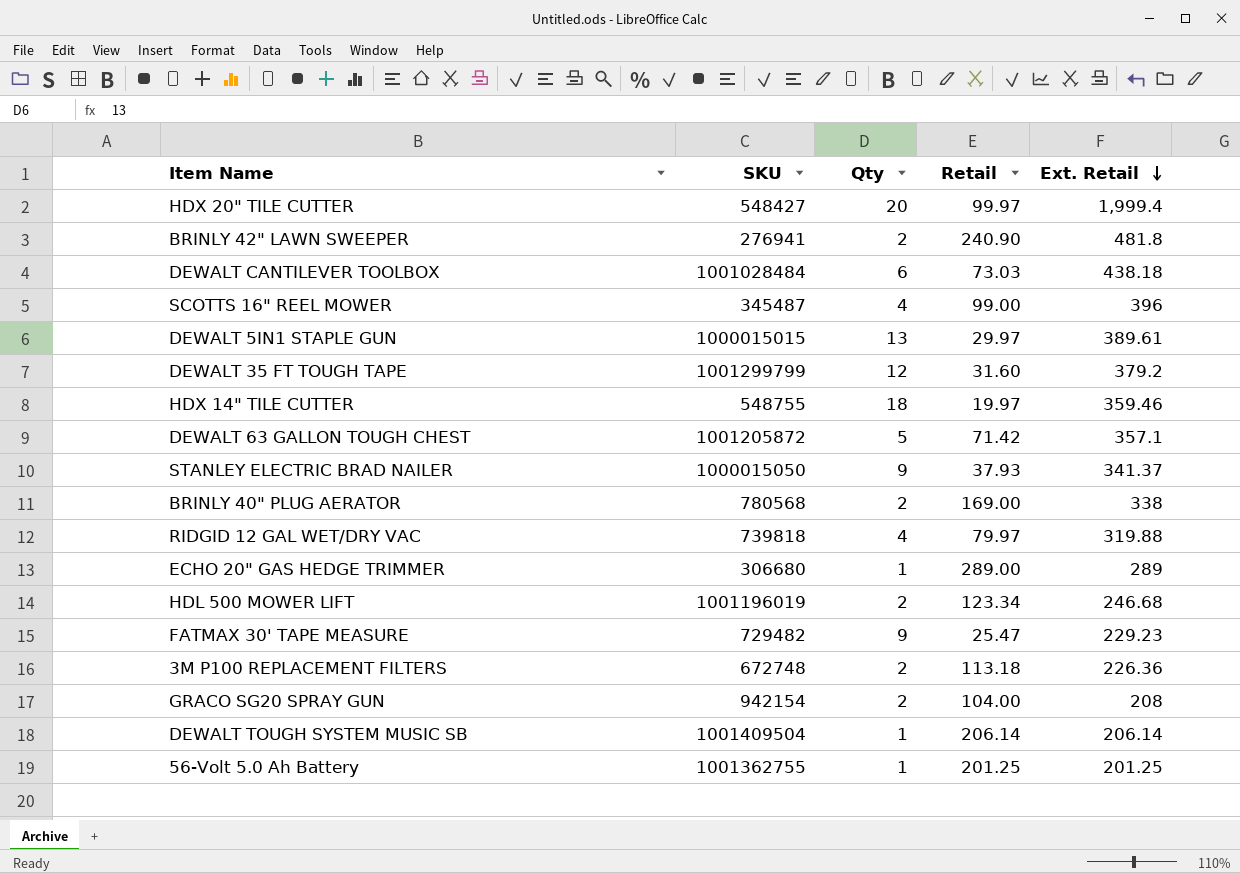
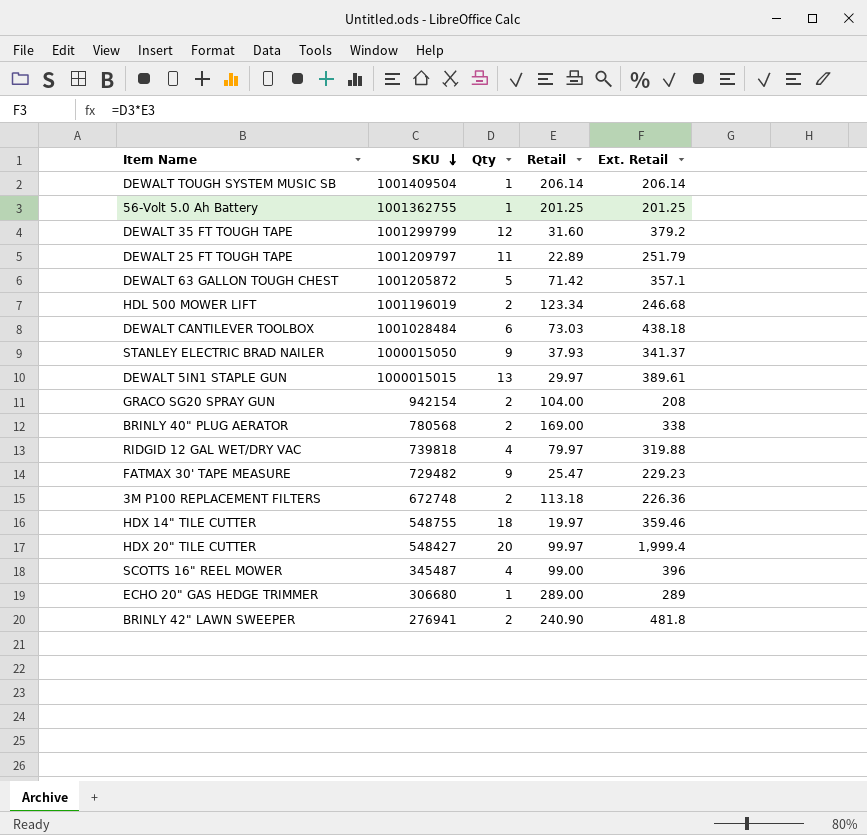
row order: Ext. Retail descending -> SKU descending
row DEWALT 25 FT TOUGH TAPE: none -> 1001209797 | 11 | 22.89 | 251.79

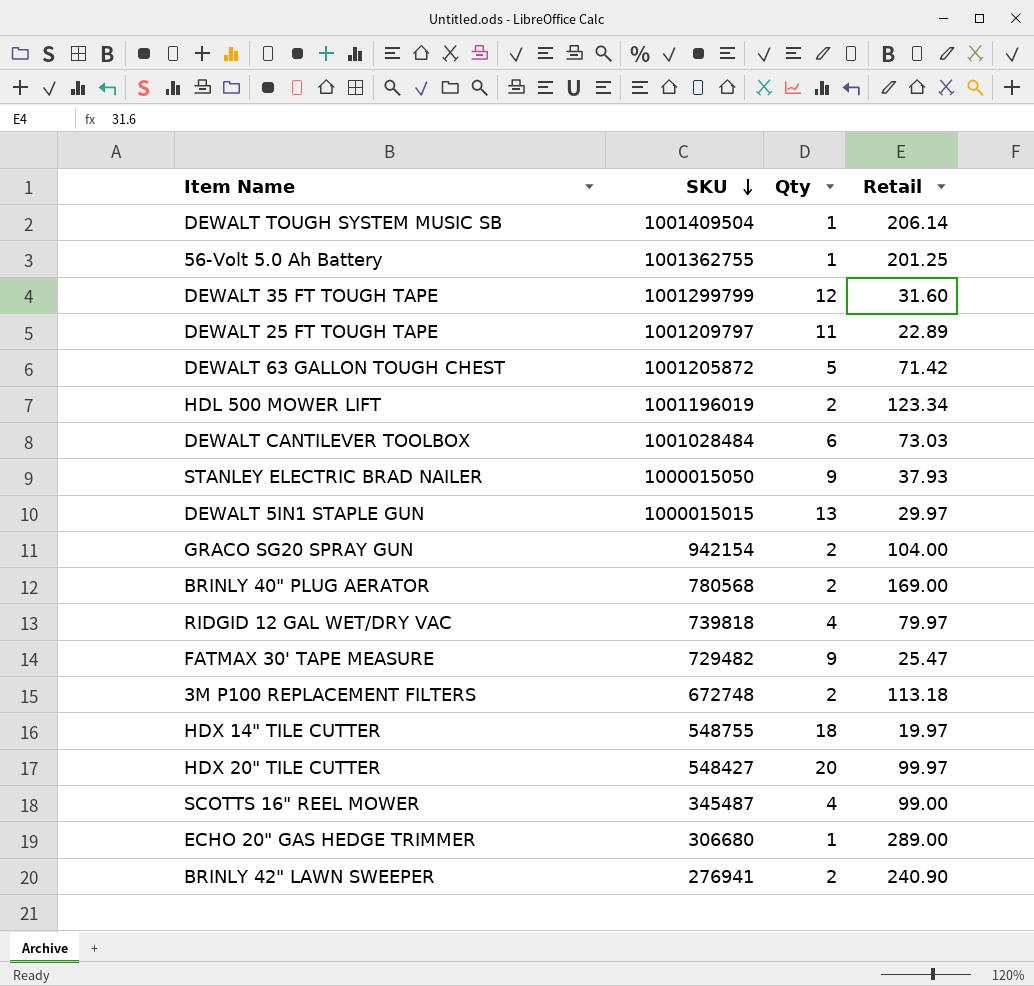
column Ext. Retail | formula: [Qty] * [Retail] -> none

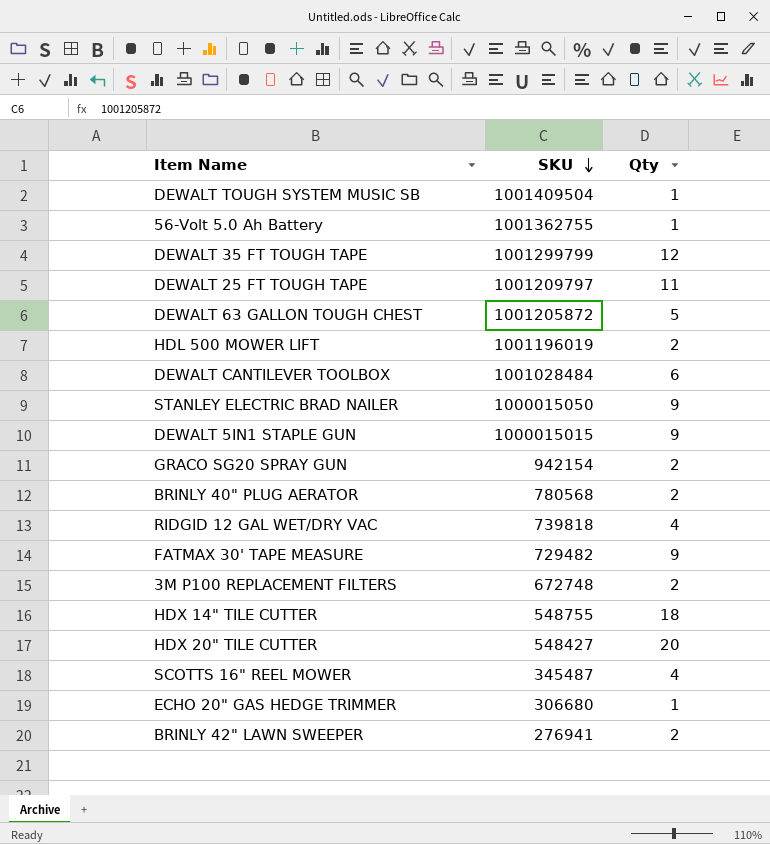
column Retail | position: 4 -> none
DEWALT 5IN1 STAPLE GUN | Qty: 13 -> 9

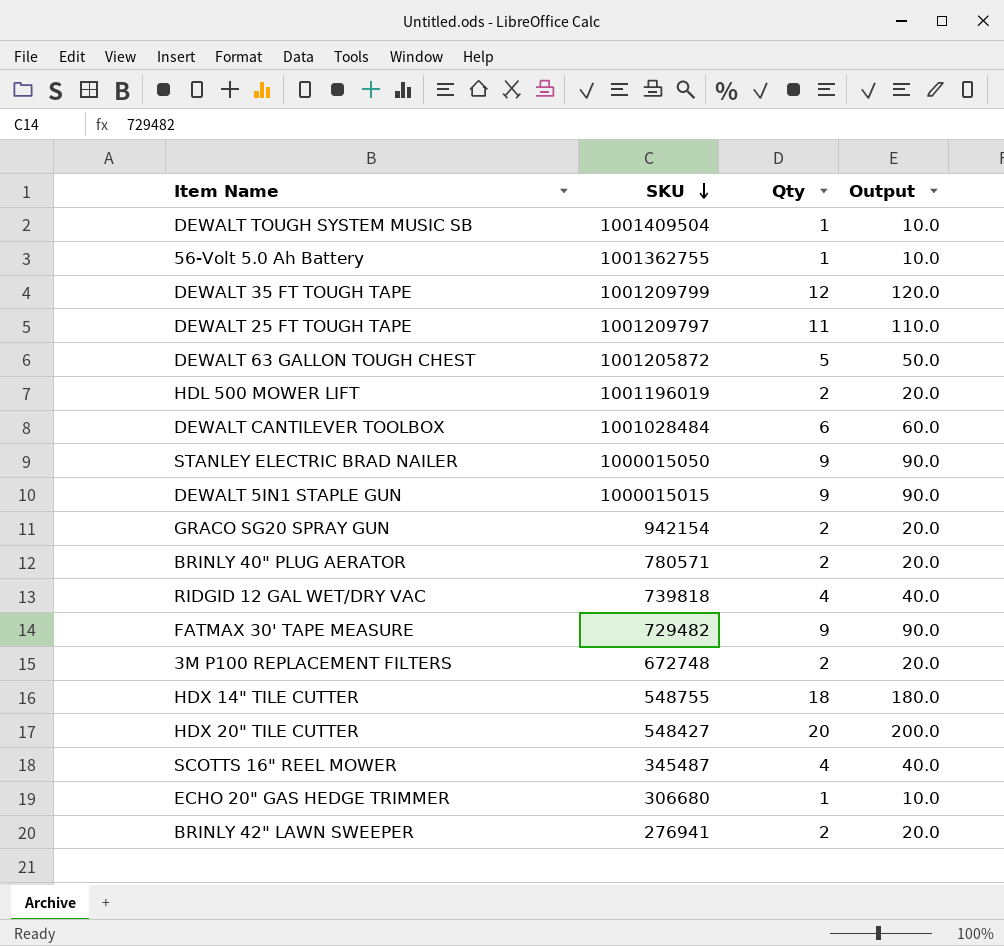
column Output | formula: none -> [Qty] * 10
DEWALT 35 FT TOUGH TAPE | SKU: 1001299799 -> 1001209799
BRINLY 40" PLUG AERATOR | SKU: 780568 -> 780571

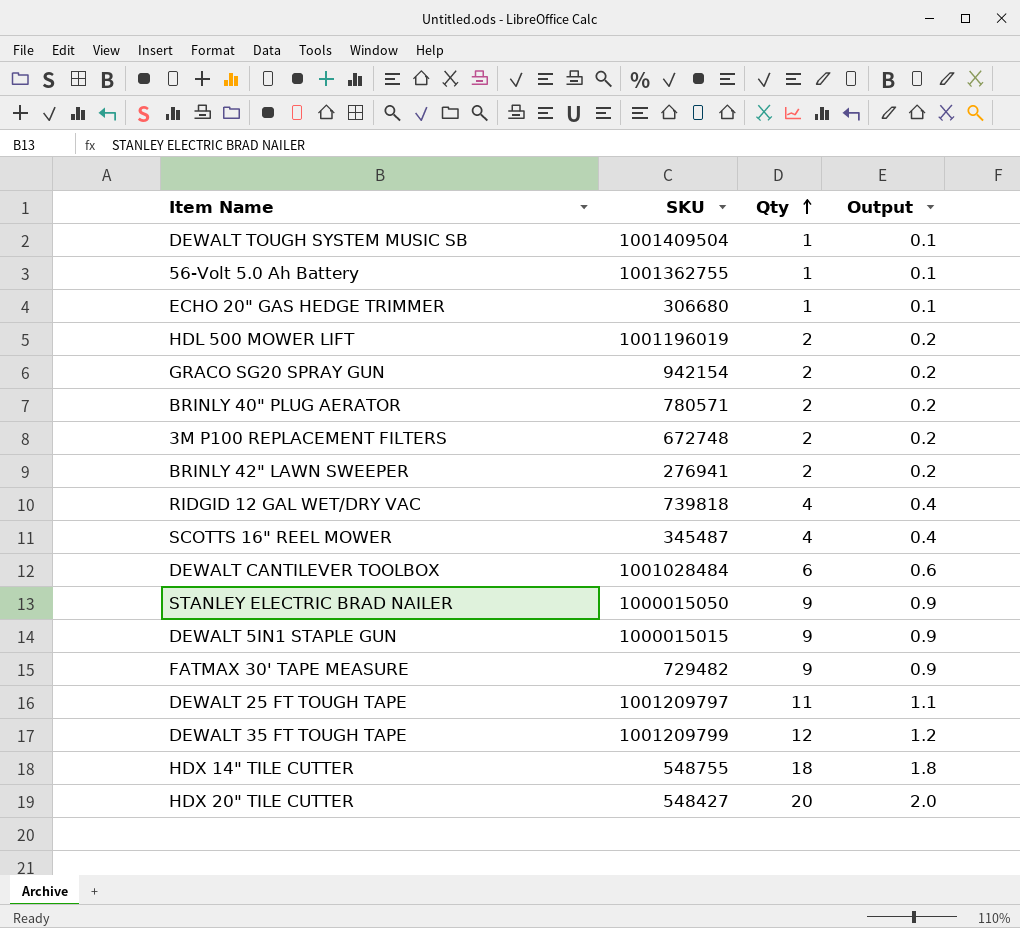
row order: SKU descending -> Qty ascending
column Output | formula: [Qty] * 10 -> [Qty] * 0.1
row DEWALT 63 GALLON TOUGH CHEST: 1001205872 | 5 | 50.0 -> none

